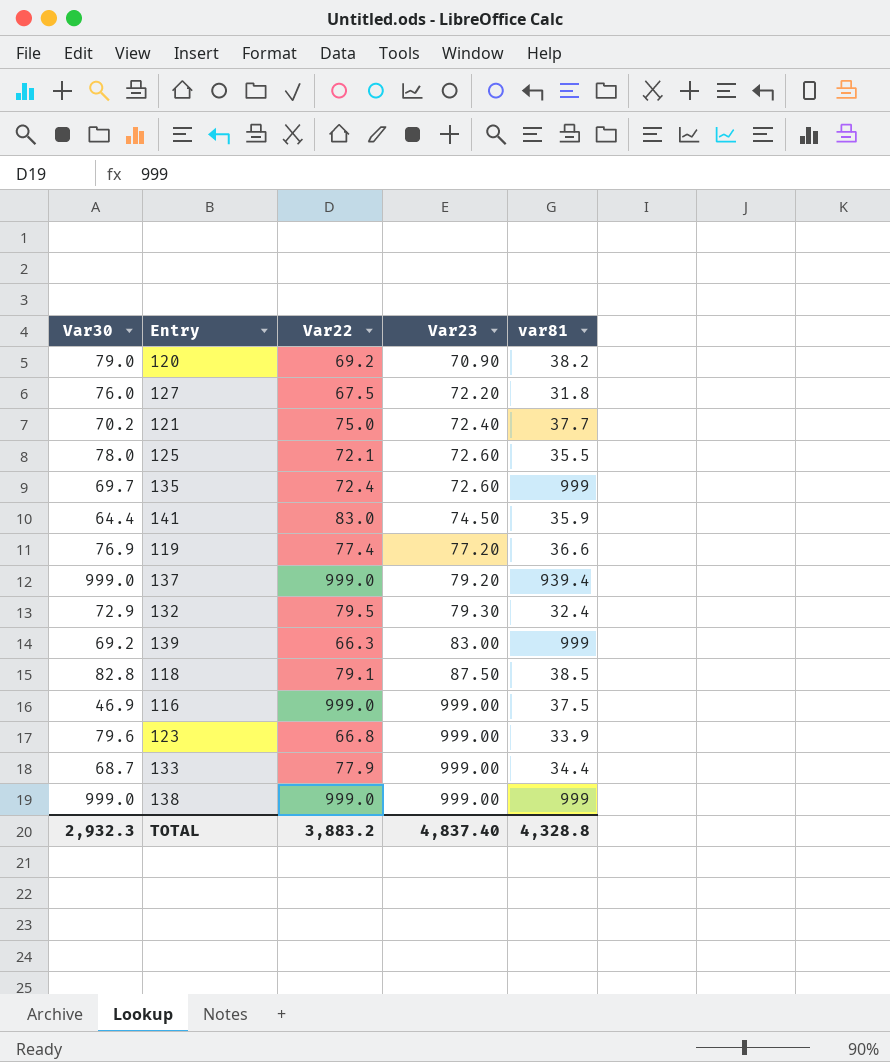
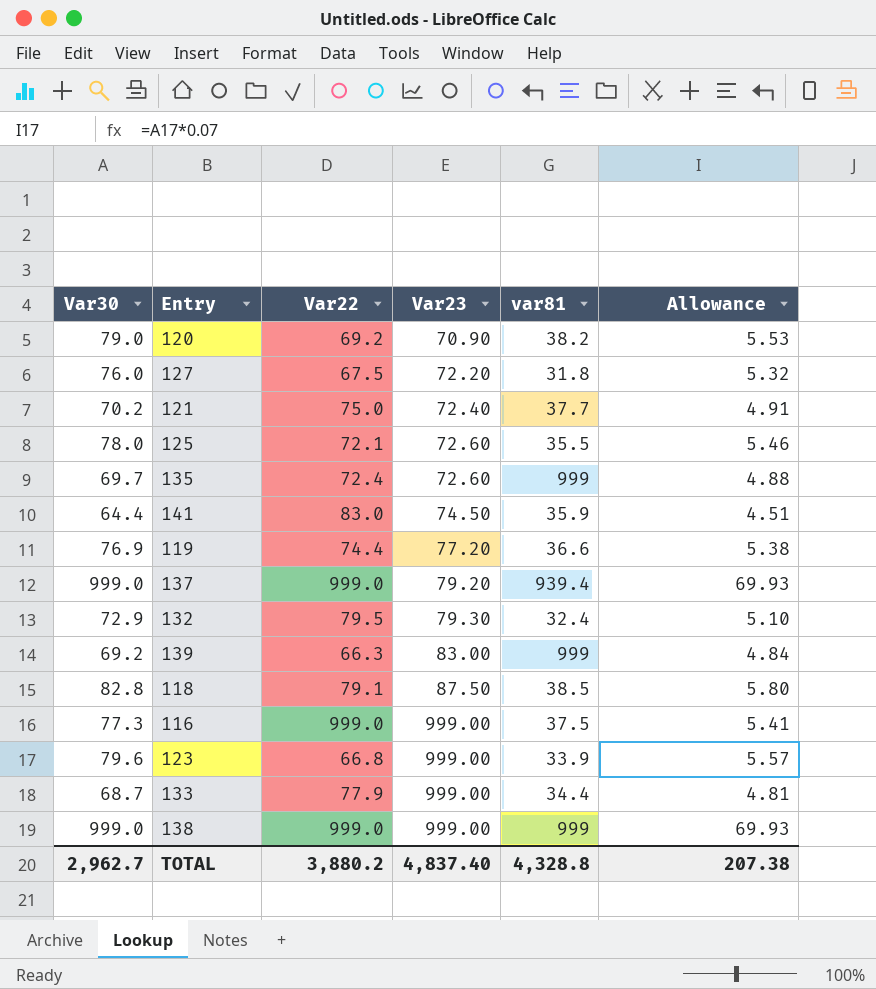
column Allowance | formula: none -> [Var30] * 0.07
119 | Var22: 77.4 -> 74.4
116 | Var30: 46.9 -> 77.3
TOTAL | Var30: 2,932.3 -> 2,962.7
TOTAL | Var22: 3,883.2 -> 3,880.2

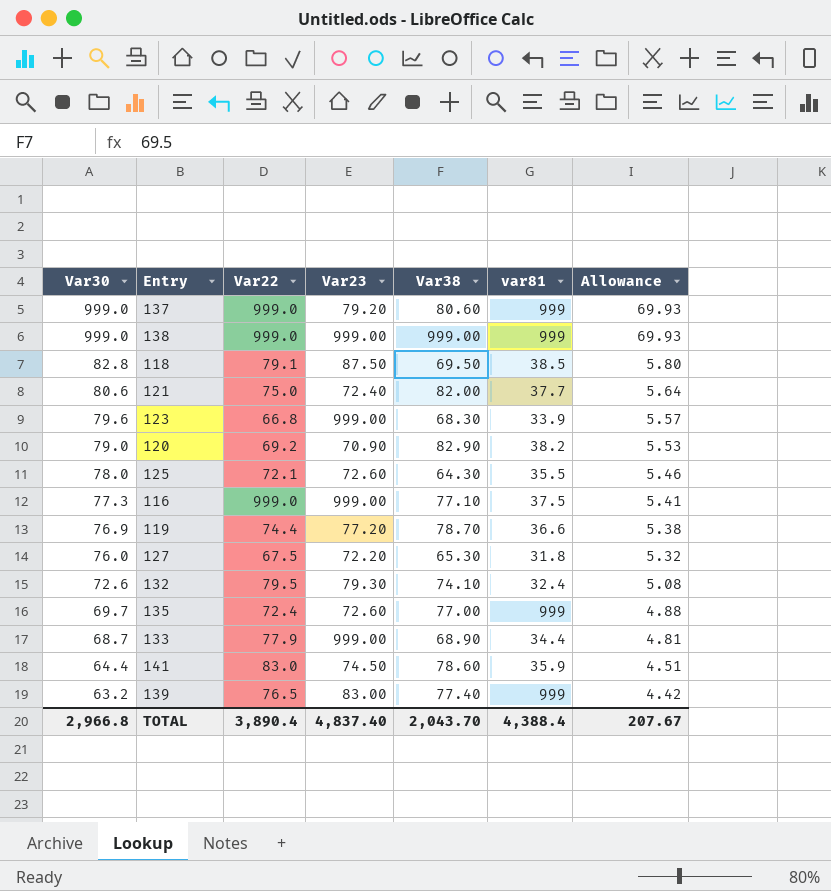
row order: Var23 ascending -> Var30 descending
column Var38 | position: none -> 5
137 | var81: 939.4 -> 999
121 | Var30: 70.2 -> 80.6
121 | Allowance: 4.91 -> 5.64
132 | Var30: 72.9 -> 72.6
132 | Allowance: 5.10 -> 5.08
139 | Var30: 69.2 -> 63.2
139 | Var22: 66.3 -> 76.5
139 | Allowance: 4.84 -> 4.42
TOTAL | Var30: 2,962.7 -> 2,966.8
TOTAL | Var22: 3,880.2 -> 3,890.4
TOTAL | var81: 4,328.8 -> 4,388.4
TOTAL | Allowance: 207.38 -> 207.67

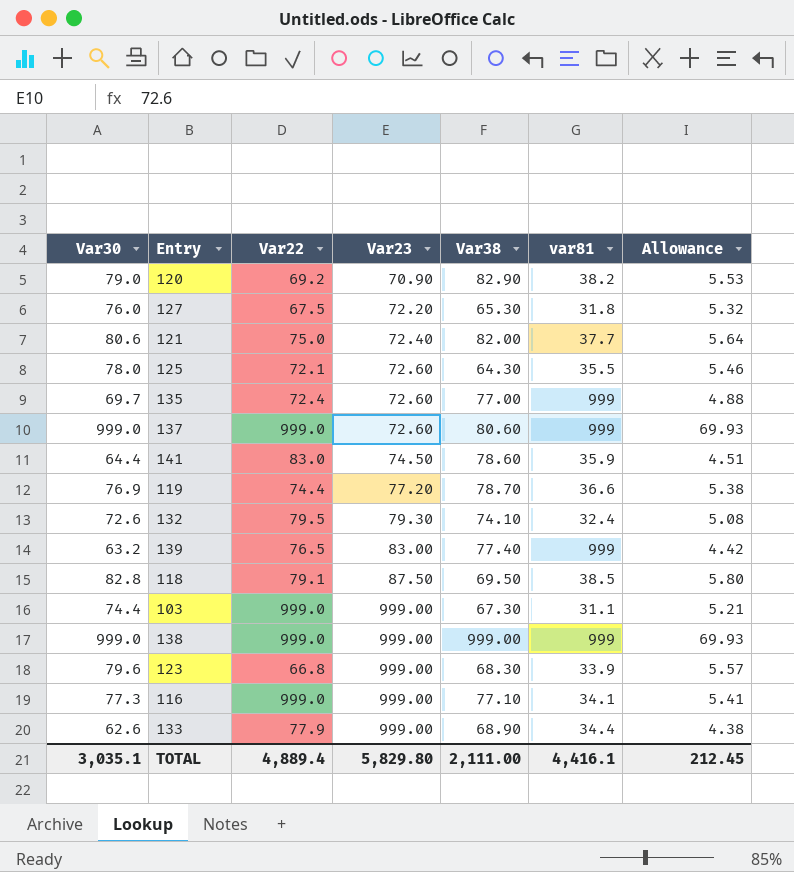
row order: Var30 descending -> Var23 ascending
137 | Var23: 79.20 -> 72.60
row 103: none -> 74.4 | 999.0 | 999.00 | 67.30 | 31.1 | 5.21
116 | var81: 37.5 -> 34.1
133 | Var30: 68.7 -> 62.6
133 | Allowance: 4.81 -> 4.38
TOTAL | Var30: 2,966.8 -> 3,035.1
TOTAL | Var22: 3,890.4 -> 4,889.4
TOTAL | Var23: 4,837.40 -> 5,829.80
TOTAL | Var38: 2,043.70 -> 2,111.00
TOTAL | var81: 4,388.4 -> 4,416.1
TOTAL | Allowance: 207.67 -> 212.45

